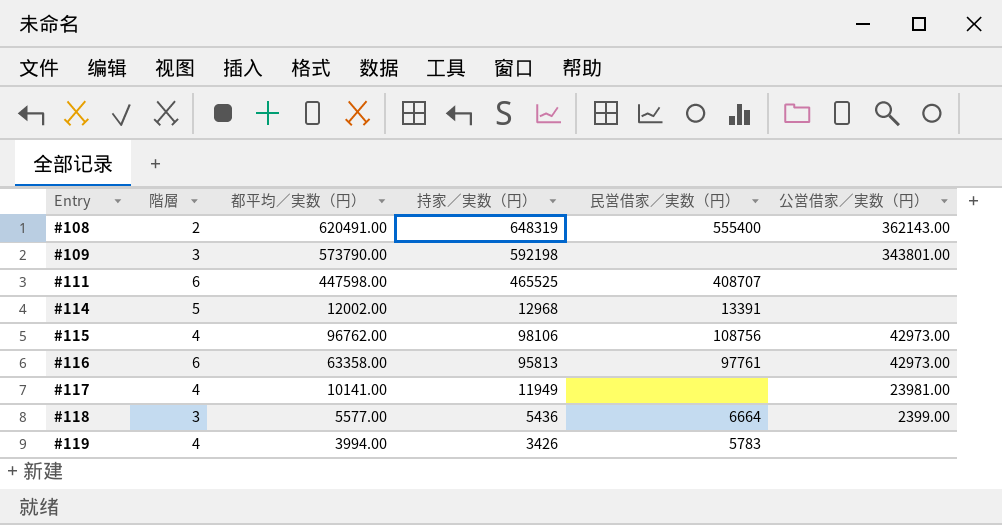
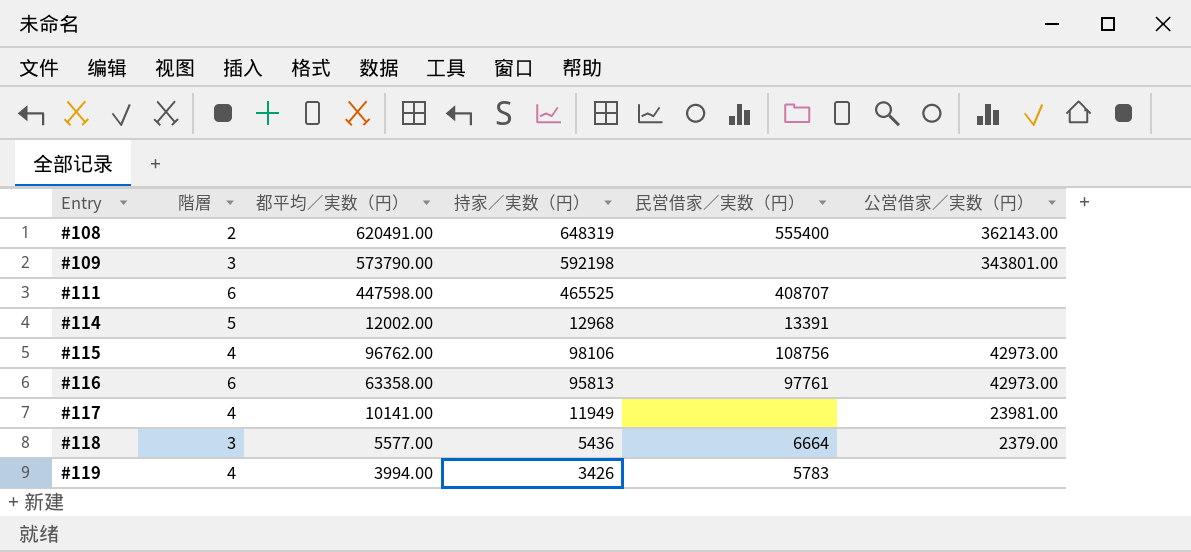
#118 | 公営借家／実数（円）: 2399.00 -> 2379.00

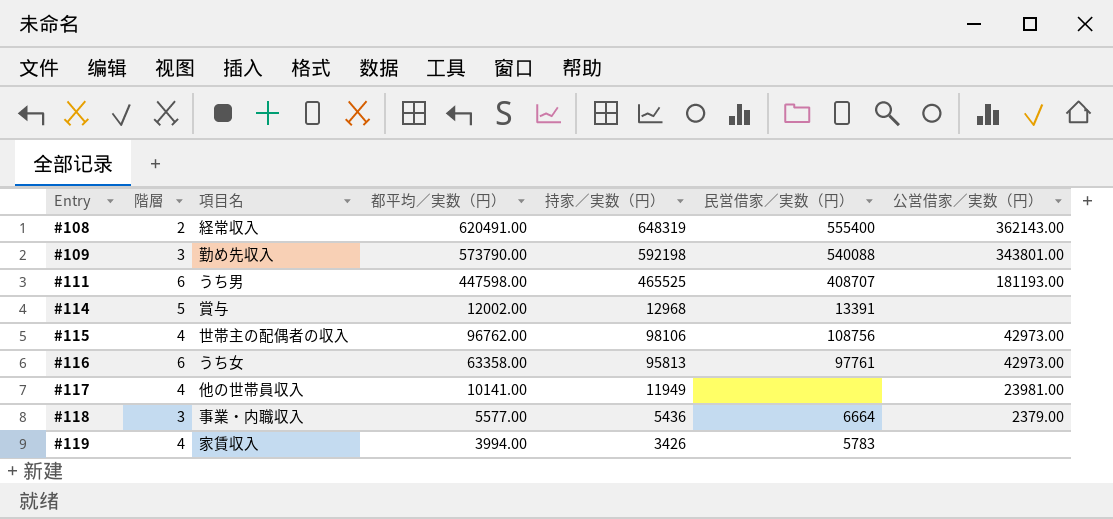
column 項目名 | position: none -> 3
#109 | 民営借家／実数（円）: none -> 540088
#111 | 公営借家／実数（円）: none -> 181193.00

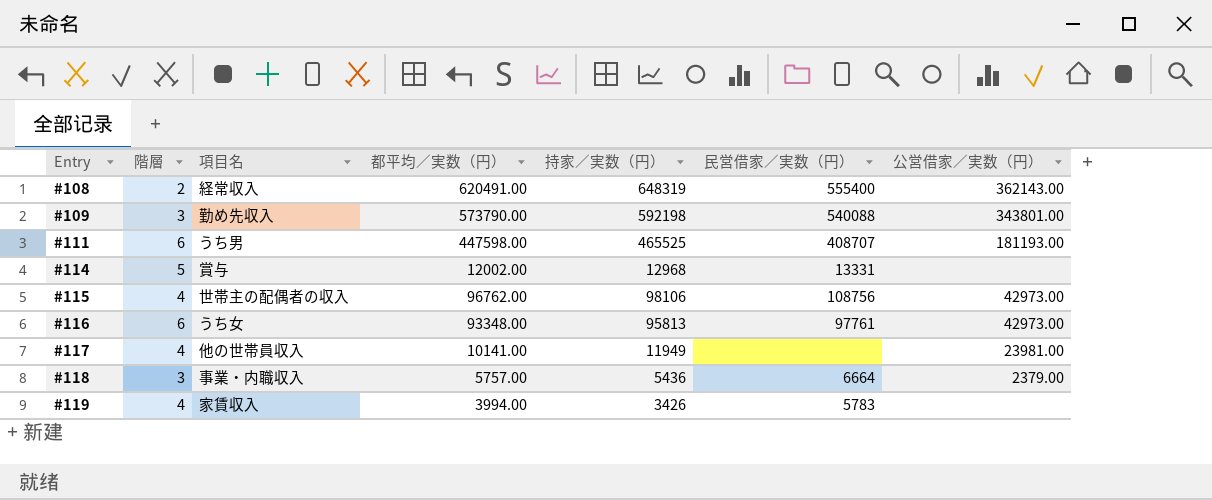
#114 | 民営借家／実数（円）: 13391 -> 13331
#116 | 都平均／実数（円）: 63358.00 -> 93348.00
#118 | 都平均／実数（円）: 5577.00 -> 5757.00

